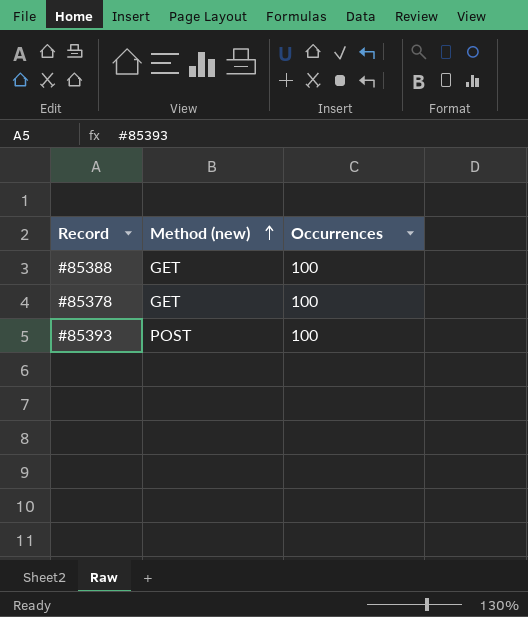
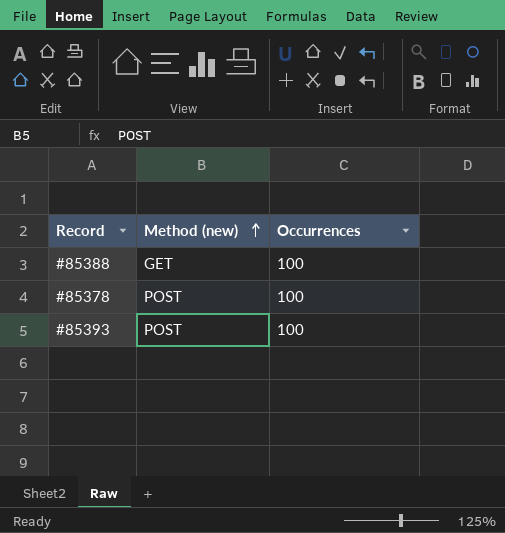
#85378 | Method (new): GET -> POST

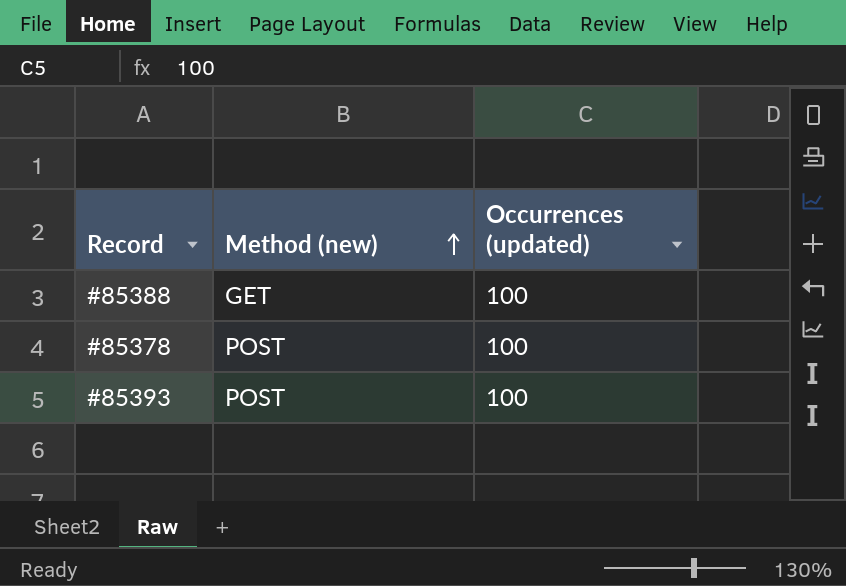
column name: Occurrences -> Occurrences (updated)

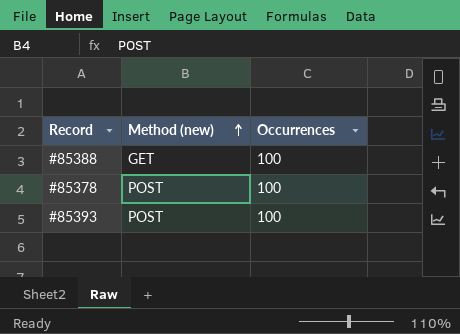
column name: Occurrences (updated) -> Occurrences

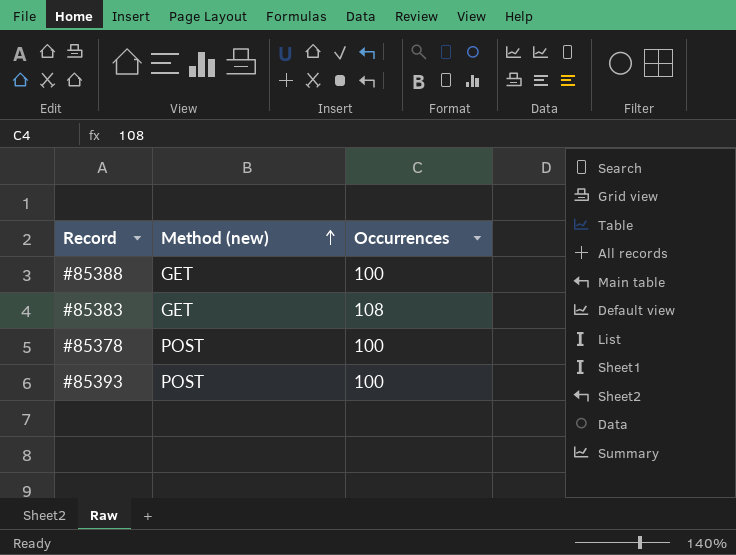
row #85383: none -> GET | 108

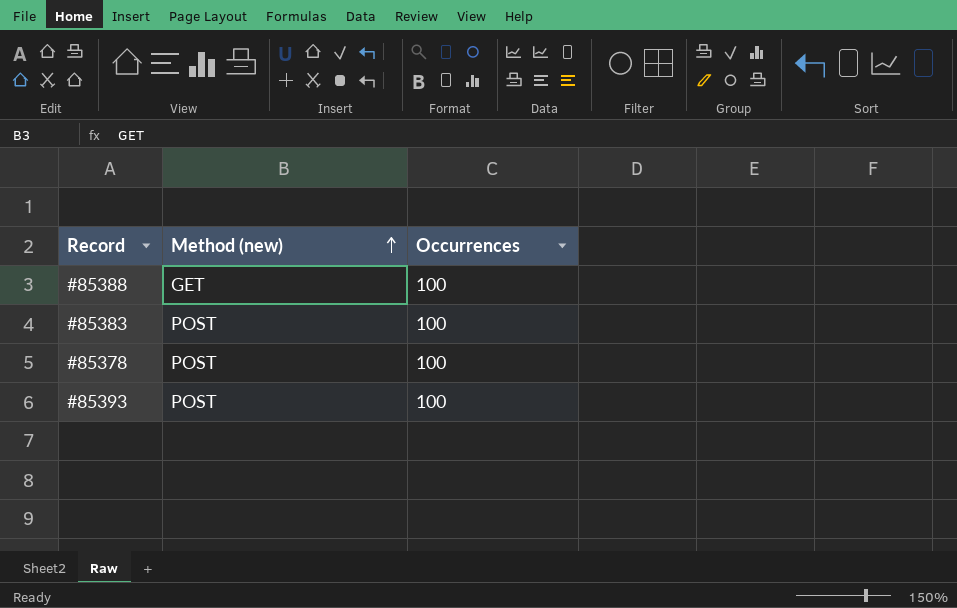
#85383 | Method (new): GET -> POST
#85383 | Occurrences: 108 -> 100

